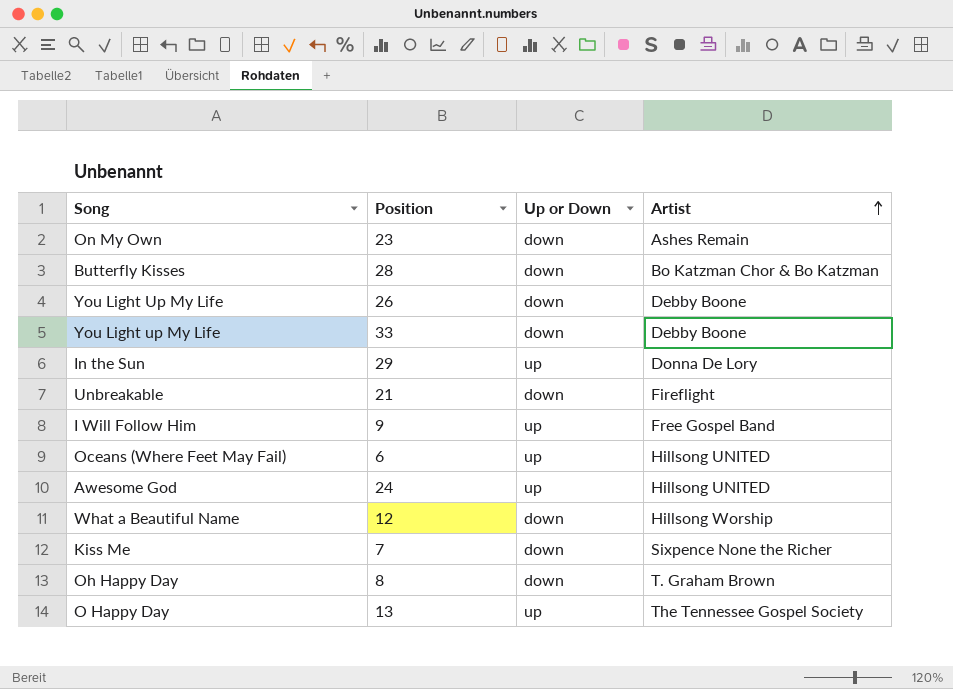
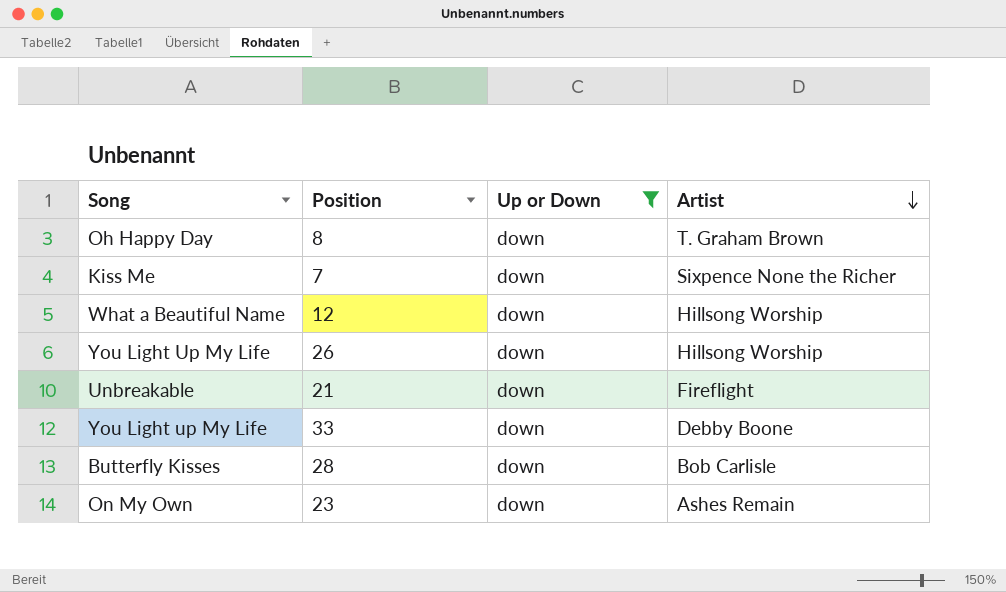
filter: none -> Up or Down = down
row order: Artist ascending -> Artist descending
You Light Up My Life | Artist: Debby Boone -> Hillsong Worship
Butterfly Kisses | Artist: Bo Katzman Chor & Bo Katzman -> Bob Carlisle

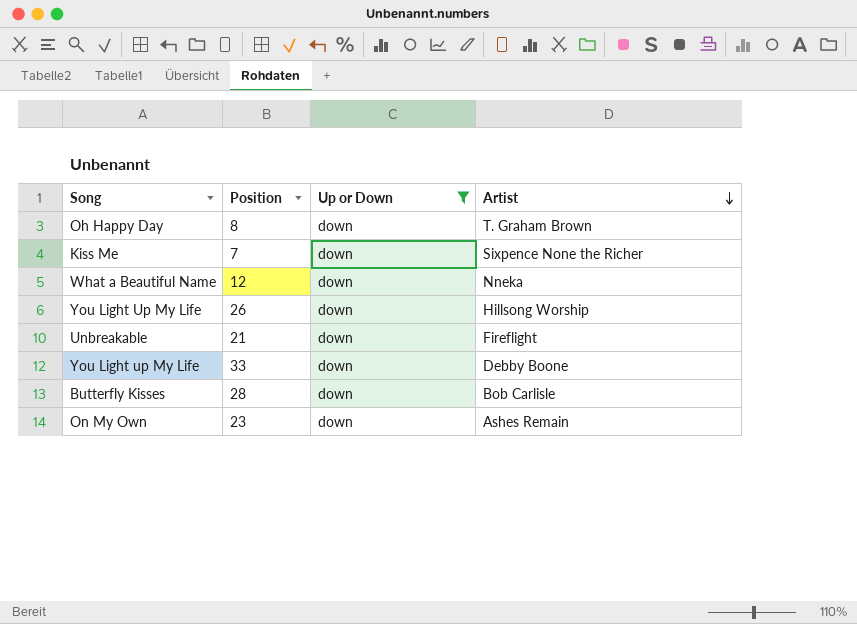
What a Beautiful Name | Artist: Hillsong Worship -> Nneka

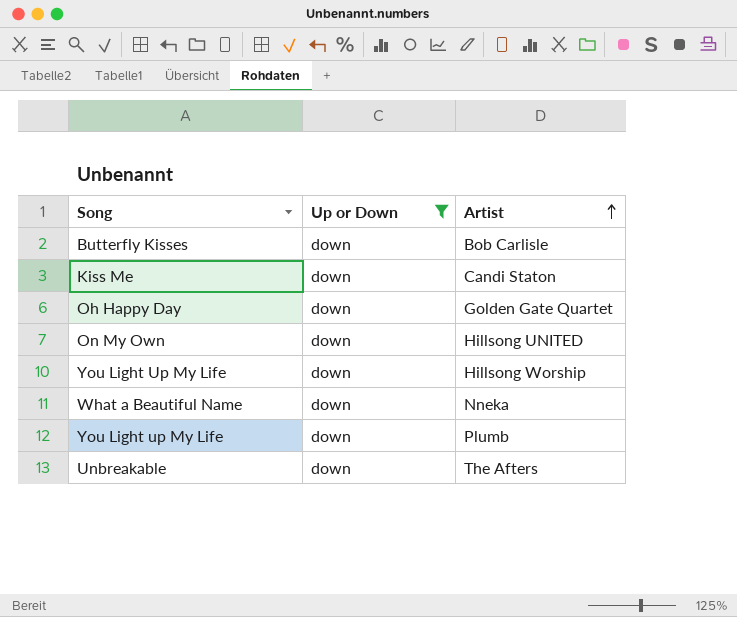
row order: Artist descending -> Artist ascending
column Position | position: 2 -> none
Kiss Me | Artist: Sixpence None the Richer -> Candi Staton
Oh Happy Day | Artist: T. Graham Brown -> Golden Gate Quartet
On My Own | Artist: Ashes Remain -> Hillsong UNITED
You Light up My Life | Artist: Debby Boone -> Plumb
Unbreakable | Artist: Fireflight -> The Afters

